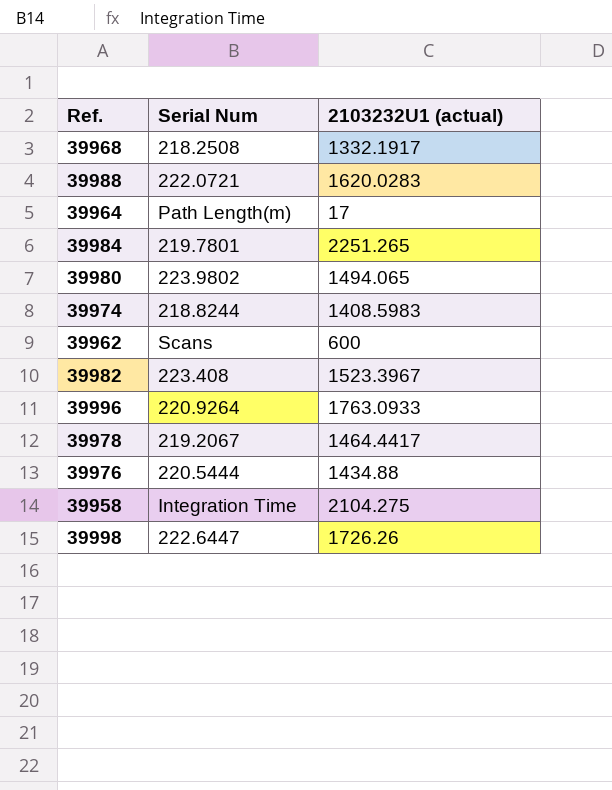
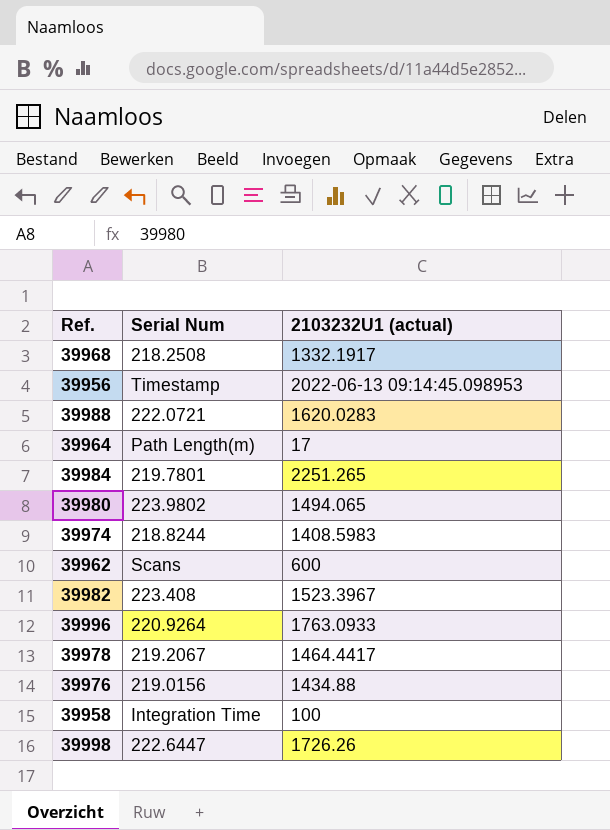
row 39956: none -> Timestamp | 2022-06-13 09:14:45.098953
39976 | Serial Num: 220.5444 -> 219.0156
39958 | 2103232U1 (actual): 2104.275 -> 100

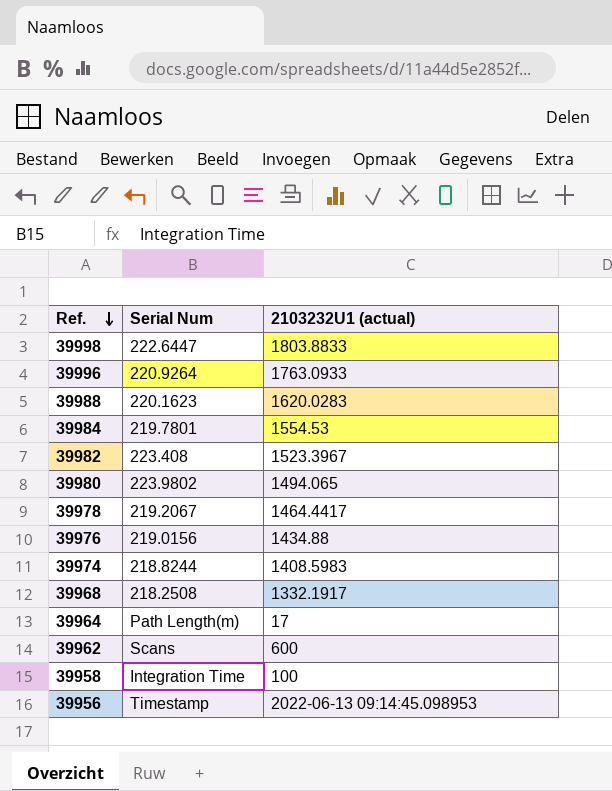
row order: none -> Ref. descending
39998 | 2103232U1 (actual): 1726.26 -> 1803.8833
39988 | Serial Num: 222.0721 -> 220.1623
39984 | 2103232U1 (actual): 2251.265 -> 1554.53

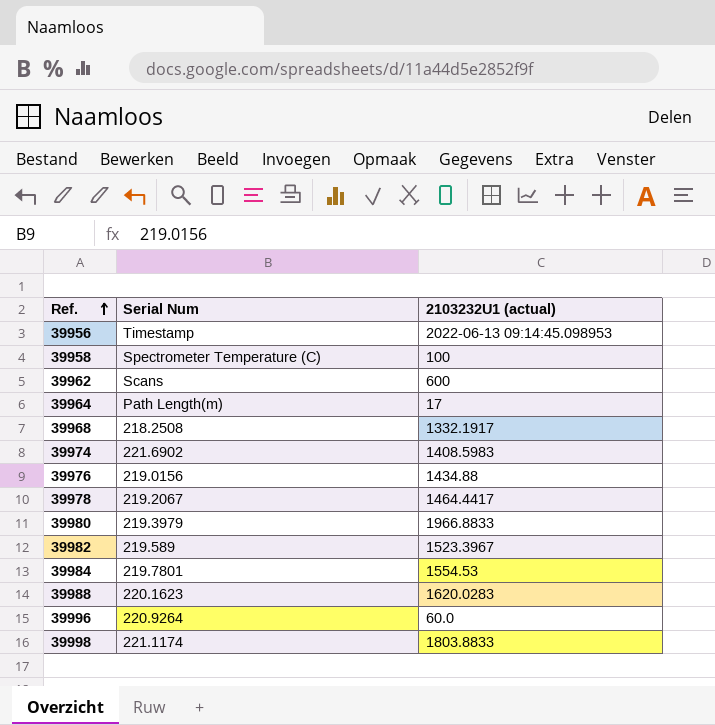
row order: Ref. descending -> Ref. ascending
39958 | Serial Num: Integration Time -> Spectrometer Temperature (C)
39974 | Serial Num: 218.8244 -> 221.6902
39980 | Serial Num: 223.9802 -> 219.3979
39980 | 2103232U1 (actual): 1494.065 -> 1966.8833
39982 | Serial Num: 223.408 -> 219.589
39996 | 2103232U1 (actual): 1763.0933 -> 60.0
39998 | Serial Num: 222.6447 -> 221.1174

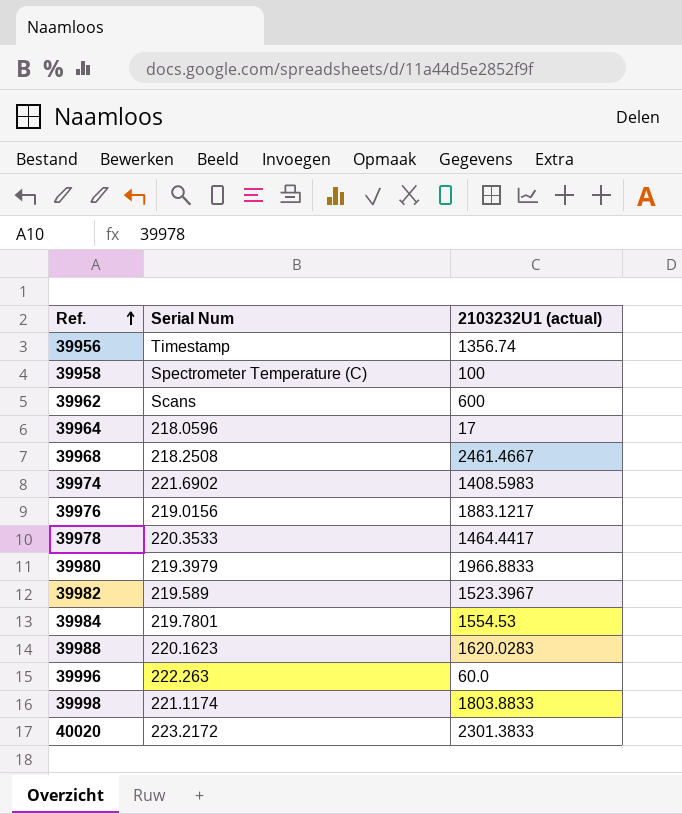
39956 | 2103232U1 (actual): 2022-06-13 09:14:45.098953 -> 1356.74
39964 | Serial Num: Path Length(m) -> 218.0596
39968 | 2103232U1 (actual): 1332.1917 -> 2461.4667
39976 | 2103232U1 (actual): 1434.88 -> 1883.1217
39978 | Serial Num: 219.2067 -> 220.3533
39996 | Serial Num: 220.9264 -> 222.263
row 40020: none -> 223.2172 | 2301.3833

